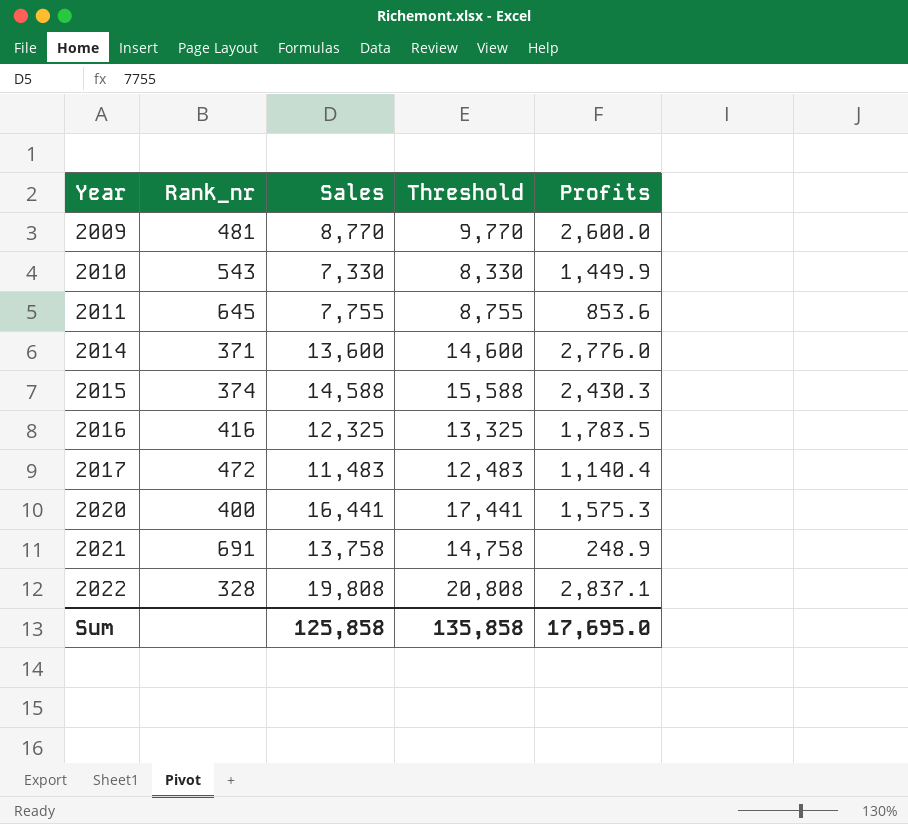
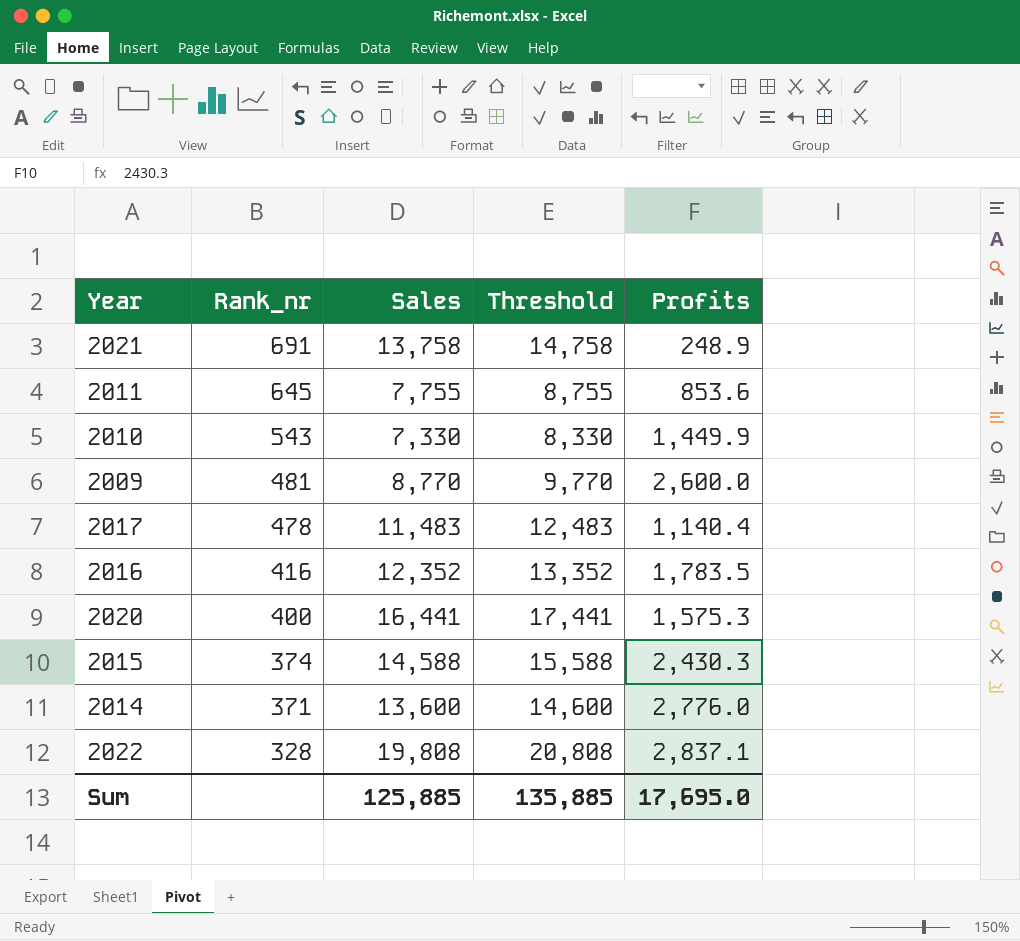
row order: Year ascending -> Rank_nr descending
2017 | Rank_nr: 472 -> 478
2016 | Sales: 12,325 -> 12,352
2016 | Threshold: 13,325 -> 13,352
Sum | Sales: 125,858 -> 125,885
Sum | Threshold: 135,858 -> 135,885

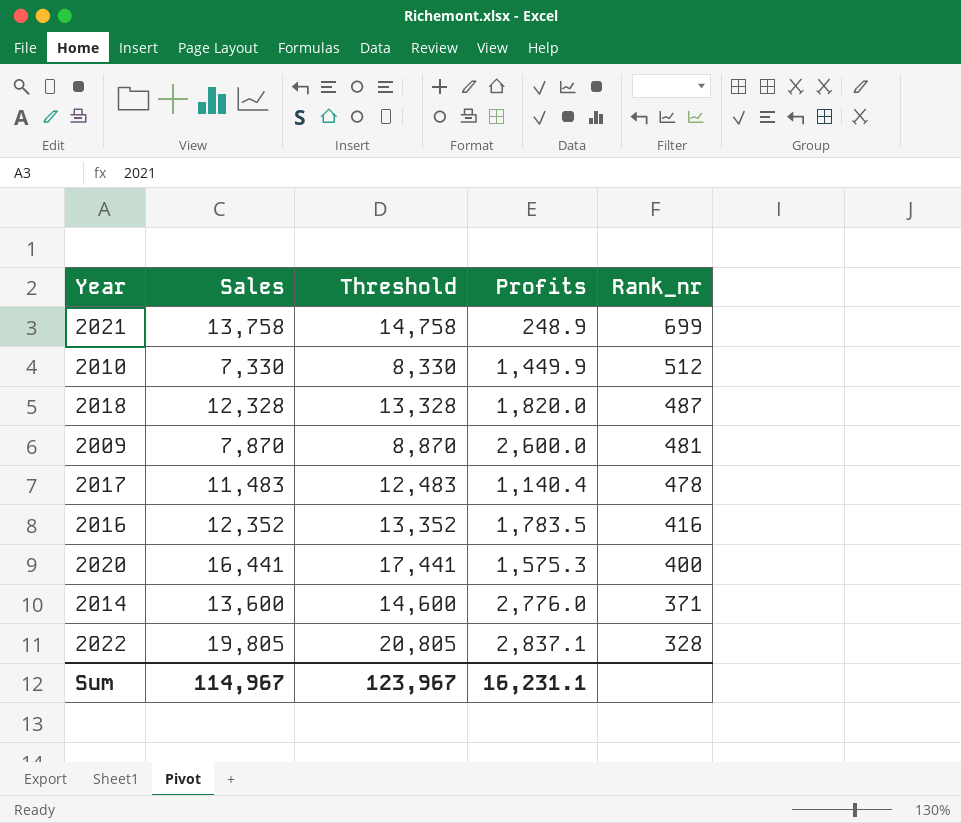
column Rank_nr | position: 2 -> 5
row 2011: 645 | 7,755 | 8,755 | 853.6 -> none
row 2015: 374 | 14,588 | 15,588 | 2,430.3 -> none
2021 | Rank_nr: 691 -> 699
2010 | Rank_nr: 543 -> 512
row 2018: none -> 12,328 | 13,328 | 1,820.0 | 487
2009 | Sales: 8,770 -> 7,870
2009 | Threshold: 9,770 -> 8,870
2022 | Sales: 19,808 -> 19,805
2022 | Threshold: 20,808 -> 20,805
Sum | Sales: 125,885 -> 114,967
Sum | Threshold: 135,885 -> 123,967
Sum | Profits: 17,695.0 -> 16,231.1

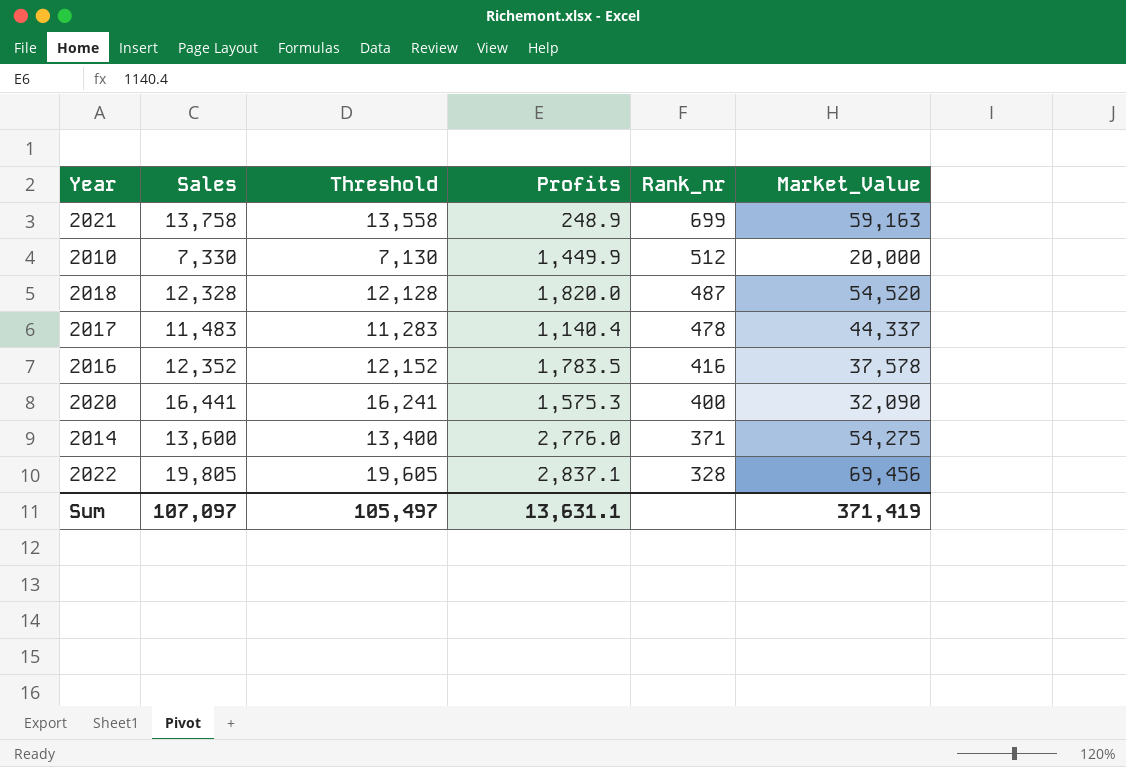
column Threshold | formula: [Sales] + 1000 -> [Sales] - 200
column Market_Value | position: none -> 6
row 2009: 7,870 | 8,870 | 2,600.0 | 481 -> none
Sum | Sales: 114,967 -> 107,097
Sum | Threshold: 123,967 -> 105,497
Sum | Profits: 16,231.1 -> 13,631.1

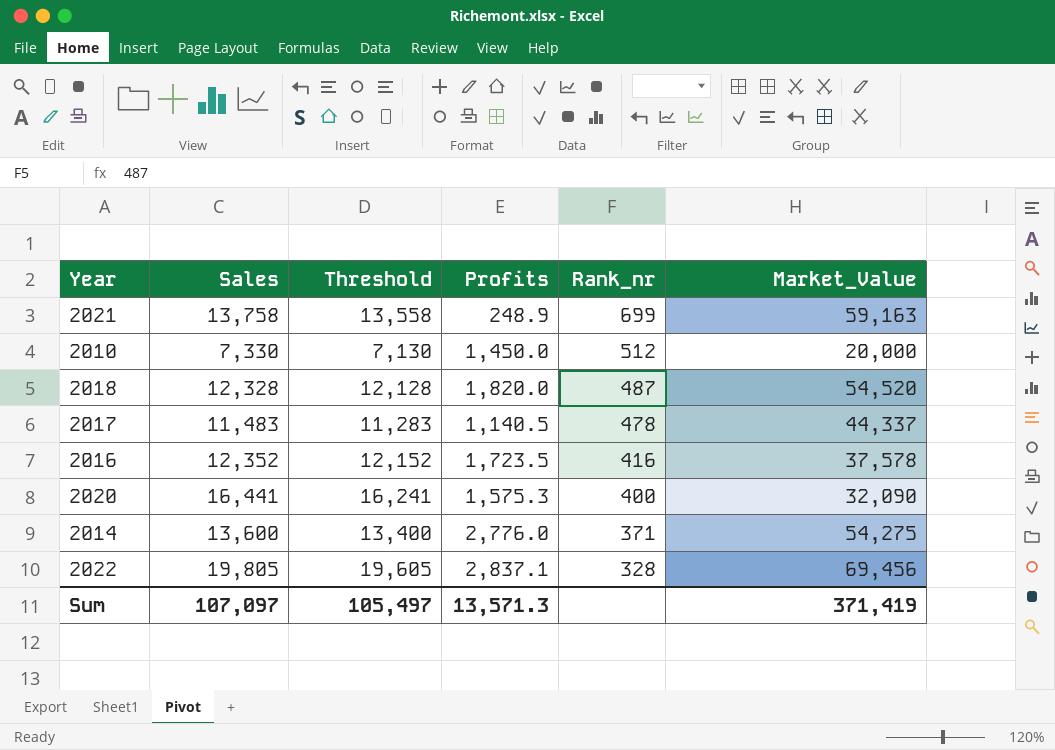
2010 | Profits: 1,449.9 -> 1,450.0
2017 | Profits: 1,140.4 -> 1,140.5
2016 | Profits: 1,783.5 -> 1,723.5
Sum | Profits: 13,631.1 -> 13,571.3

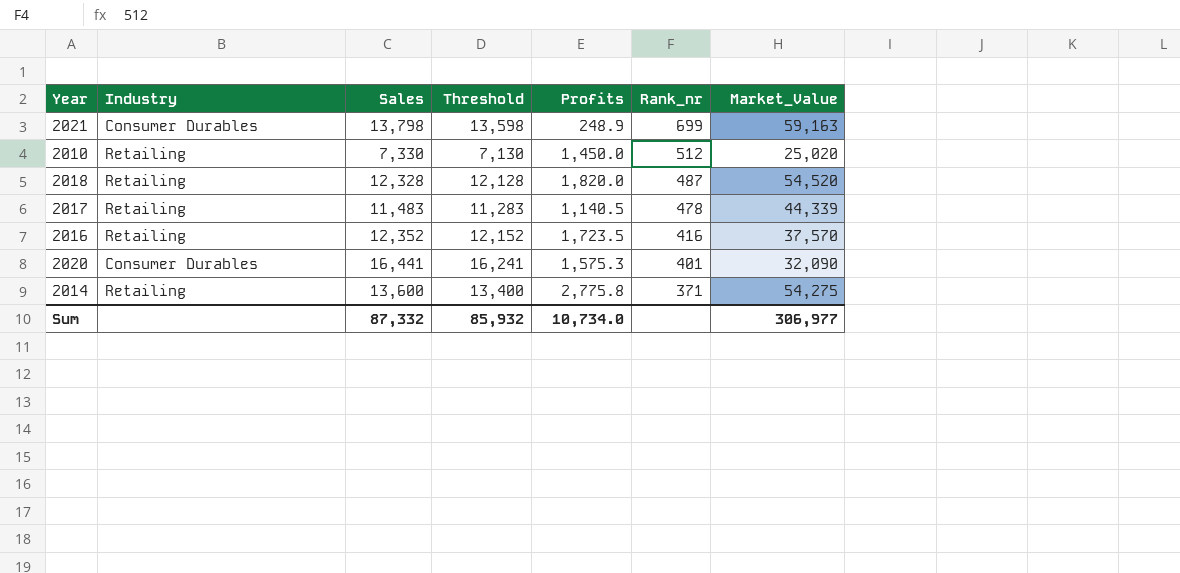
column Industry | position: none -> 2
row 2022: 19,805 | 19,605 | 2,837.1 | 328 | 69,456 -> none
2021 | Sales: 13,758 -> 13,798
2021 | Threshold: 13,558 -> 13,598
2010 | Market_Value: 20,000 -> 25,020
2017 | Market_Value: 44,337 -> 44,339
2016 | Market_Value: 37,578 -> 37,570
2020 | Rank_nr: 400 -> 401
2014 | Profits: 2,776.0 -> 2,775.8
Sum | Sales: 107,097 -> 87,332
Sum | Threshold: 105,497 -> 85,932
Sum | Profits: 13,571.3 -> 10,734.0
Sum | Market_Value: 371,419 -> 306,977

